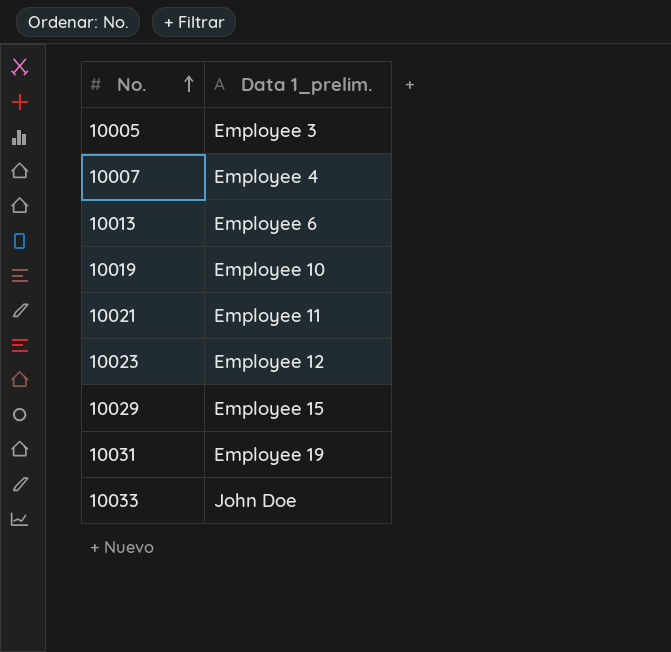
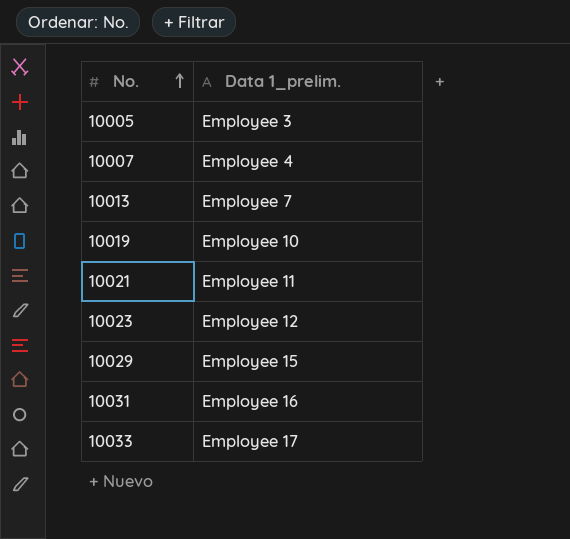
10013 | Data 1_prelim.: Employee 6 -> Employee 7
10031 | Data 1_prelim.: Employee 19 -> Employee 16
10033 | Data 1_prelim.: John Doe -> Employee 17

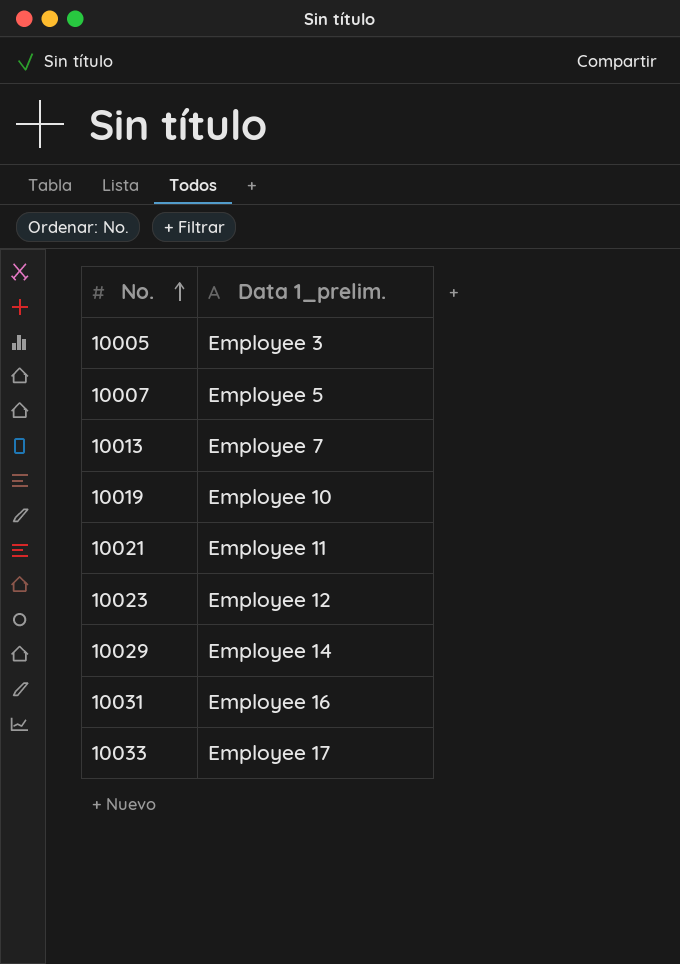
10007 | Data 1_prelim.: Employee 4 -> Employee 5
10029 | Data 1_prelim.: Employee 15 -> Employee 14

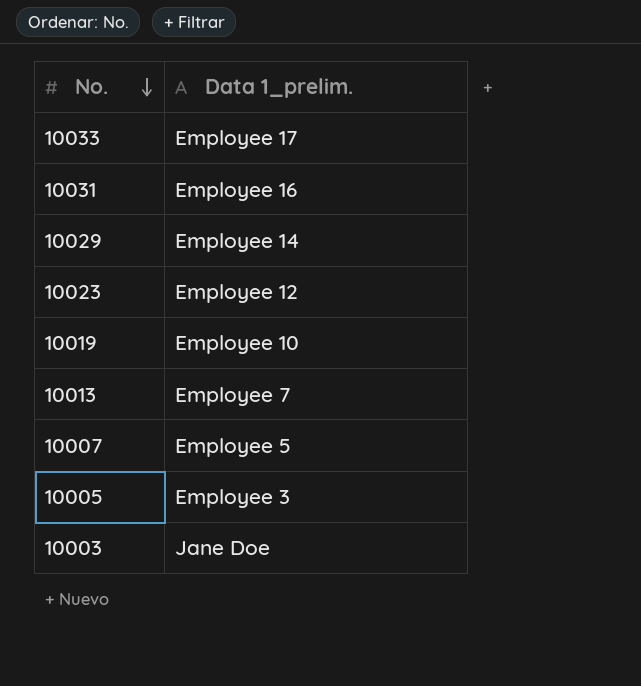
row order: No. ascending -> No. descending
row 10021: Employee 11 -> none
row 10003: none -> Jane Doe

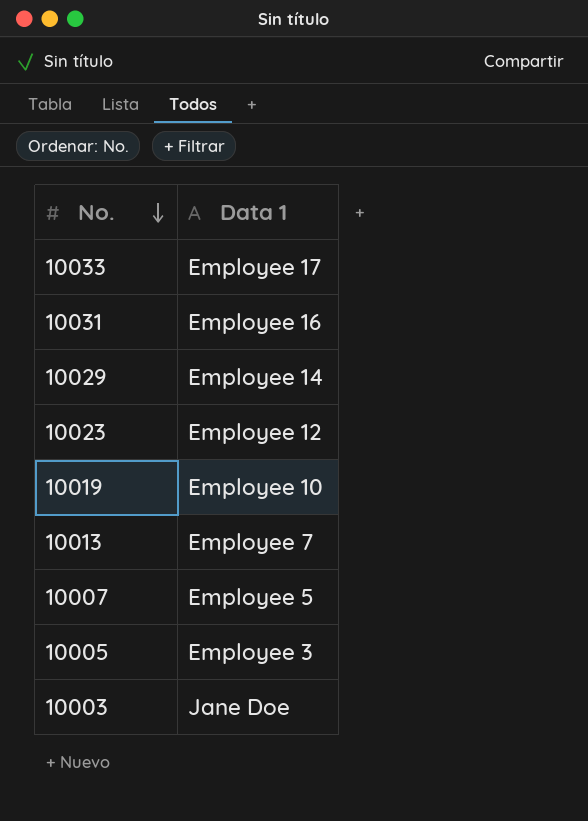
column name: Data 1_prelim. -> Data 1

